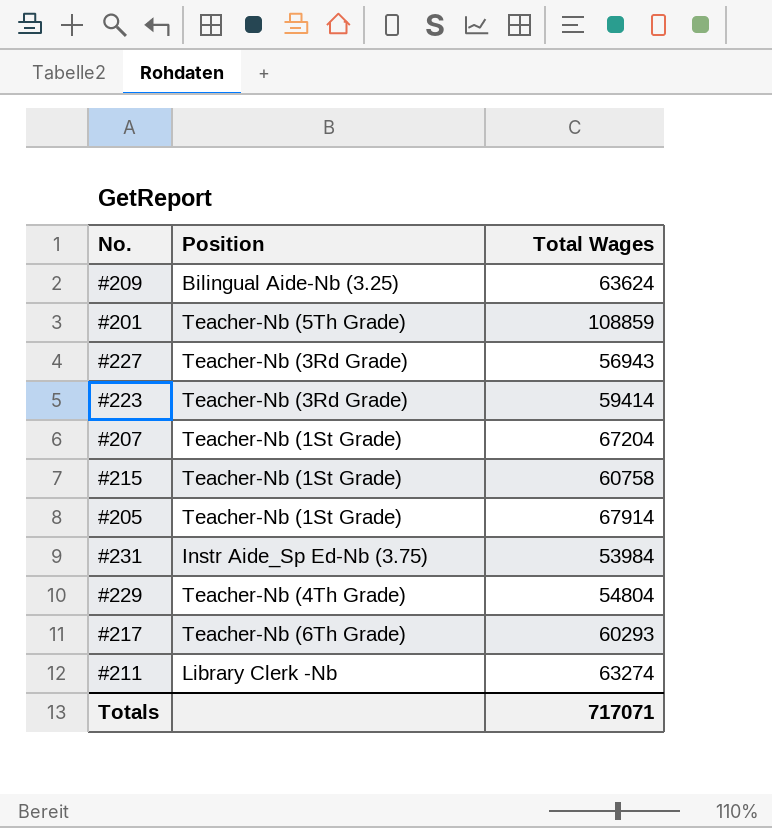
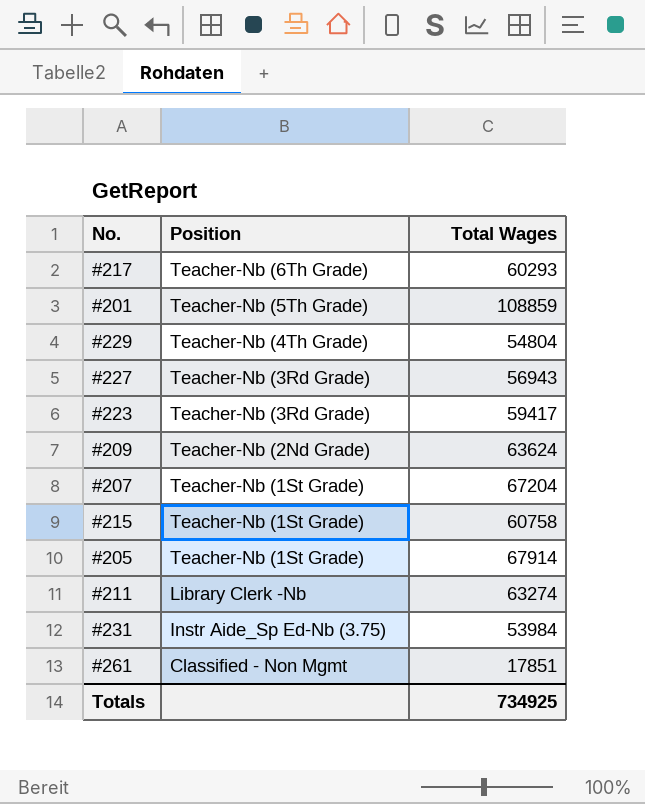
row order: none -> Position descending
#223 | Total Wages: 59414 -> 59417
#209 | Position: Bilingual Aide-Nb (3.25) -> Teacher-Nb (2Nd Grade)
row #261: none -> Classified - Non Mgmt | 17851
Totals | Total Wages: 717071 -> 734925

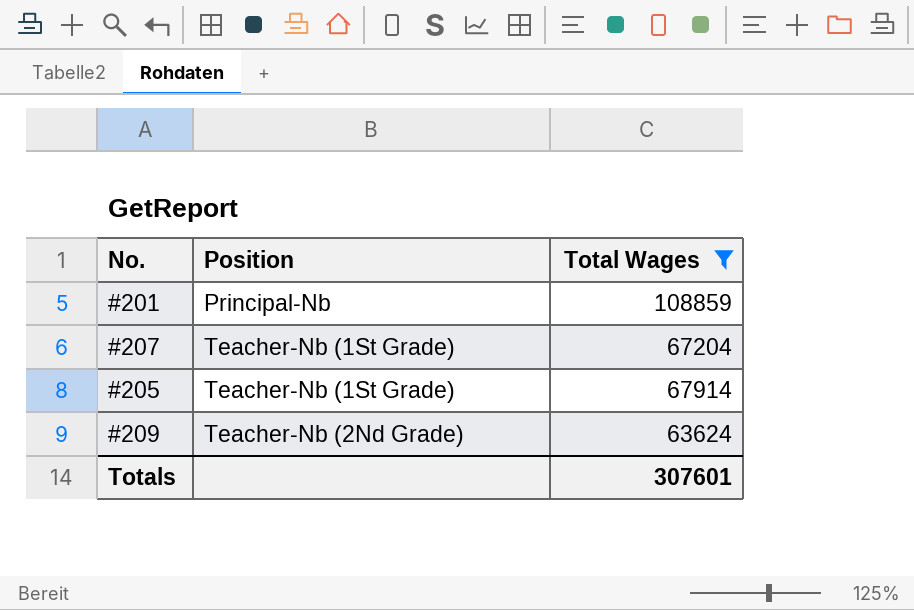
filter: none -> Total Wages >= 63624
row order: Position descending -> Position ascending
#201 | Position: Teacher-Nb (5Th Grade) -> Principal-Nb
Totals | Total Wages: 734925 -> 307601

